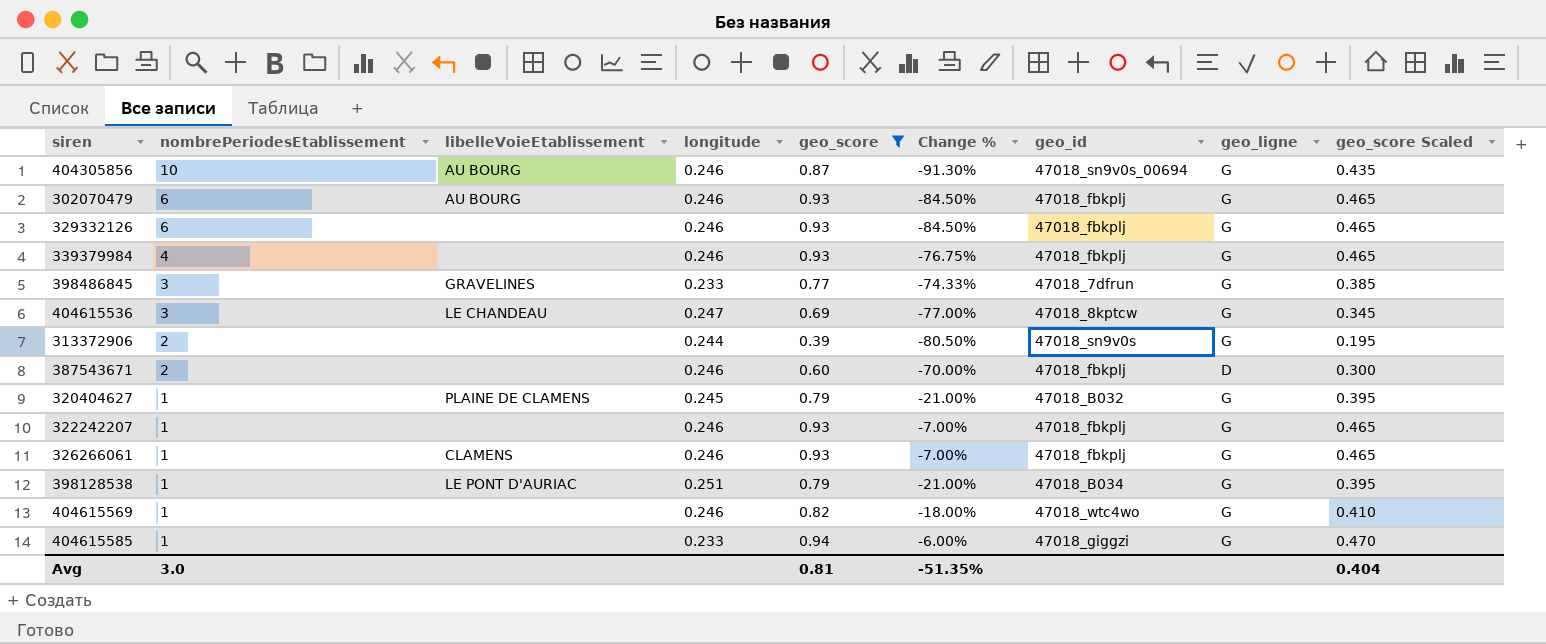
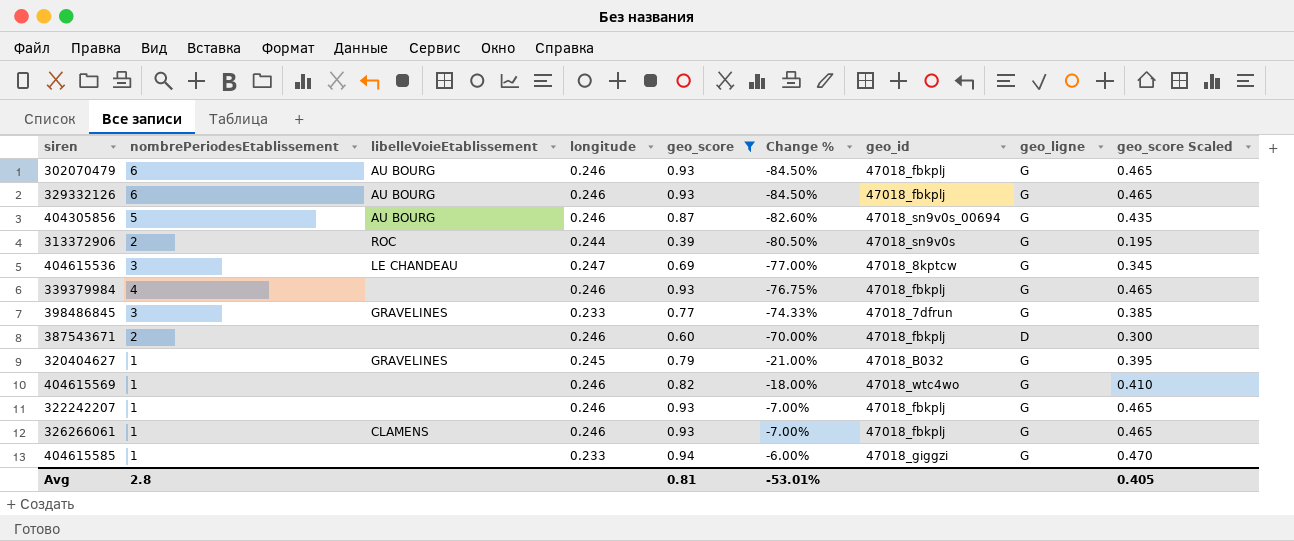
row order: nombrePeriodesEtablissement descending -> Change % ascending
row 398128538: 1 | LE PONT D'AURIAC | 0.251 | 0.79 | -21.00% | 47018_B034 | G | 0.395 -> none
329332126 | libelleVoieEtablissement: none -> AU BOURG
404305856 | nombrePeriodesEtablissement: 10 -> 5
404305856 | Change %: -91.30% -> -82.60%
313372906 | libelleVoieEtablissement: none -> ROC
320404627 | libelleVoieEtablissement: PLAINE DE CLAMENS -> GRAVELINES
Avg | nombrePeriodesEtablissement: 3.0 -> 2.8
Avg | Change %: -51.35% -> -53.01%
Avg | geo_score Scaled: 0.404 -> 0.405

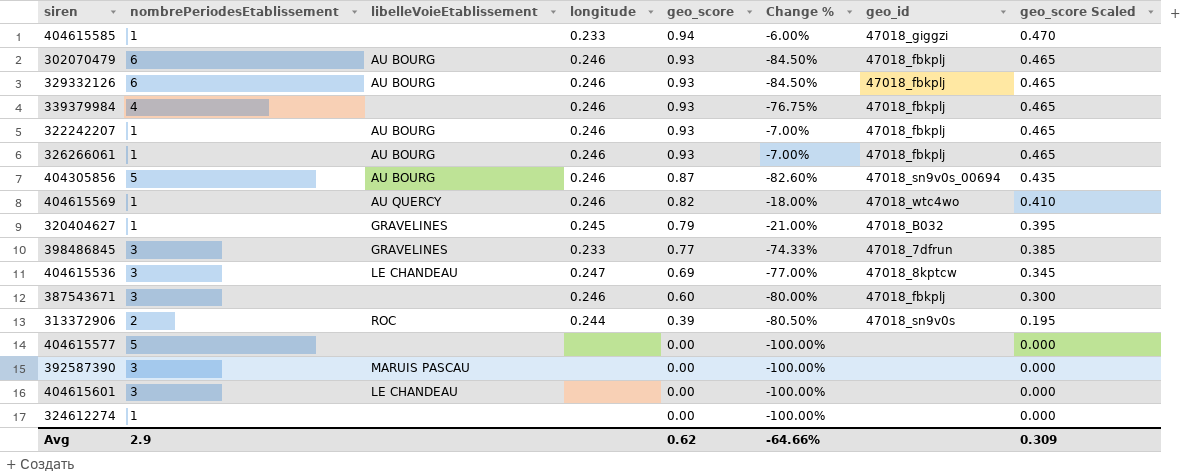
filter: geo_score != 0.00 -> none
row order: Change % ascending -> geo_score descending
column geo_ligne | position: 8 -> none
322242207 | libelleVoieEtablissement: none -> AU BOURG
326266061 | libelleVoieEtablissement: CLAMENS -> AU BOURG
404615569 | libelleVoieEtablissement: none -> AU QUERCY
387543671 | nombrePeriodesEtablissement: 2 -> 3
387543671 | Change %: -70.00% -> -80.00%
Avg | nombrePeriodesEtablissement: 2.8 -> 2.9
Avg | geo_score: 0.81 -> 0.62
Avg | Change %: -53.01% -> -64.66%
Avg | geo_score Scaled: 0.405 -> 0.309

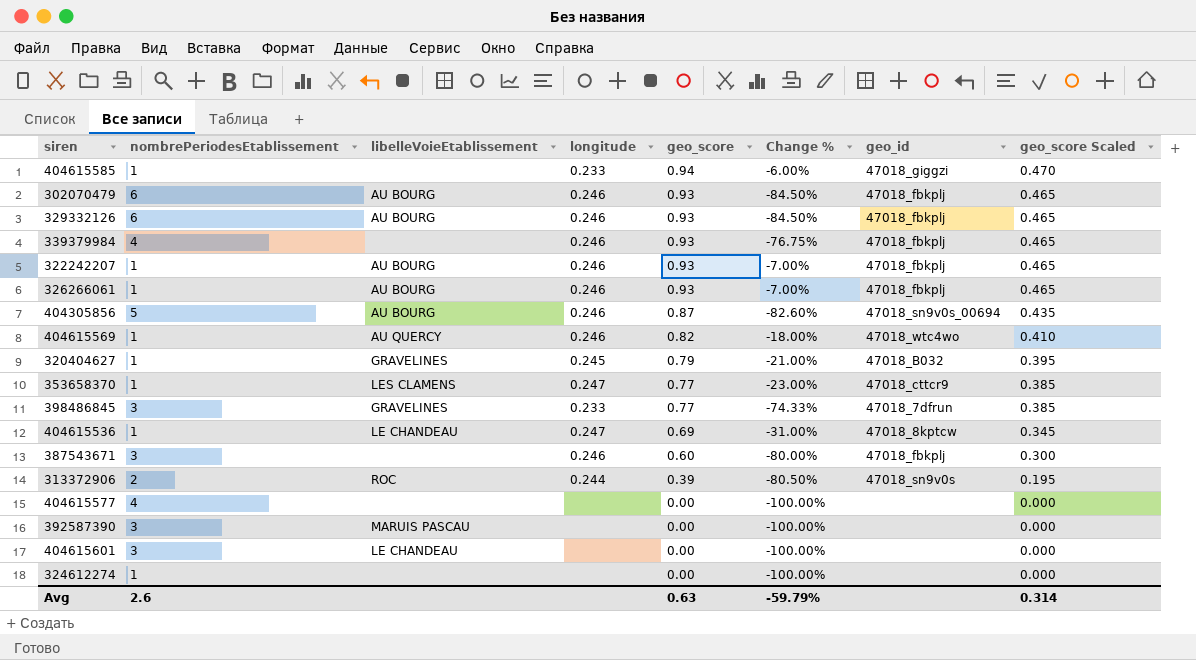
row 353658370: none -> 1 | LES CLAMENS | 0.247 | 0.77 | -23.00% | 47018_cttcr9 | 0.385
404615536 | nombrePeriodesEtablissement: 3 -> 1
404615536 | Change %: -77.00% -> -31.00%
404615577 | nombrePeriodesEtablissement: 5 -> 4
Avg | nombrePeriodesEtablissement: 2.9 -> 2.6
Avg | geo_score: 0.62 -> 0.63
Avg | Change %: -64.66% -> -59.79%
Avg | geo_score Scaled: 0.309 -> 0.314

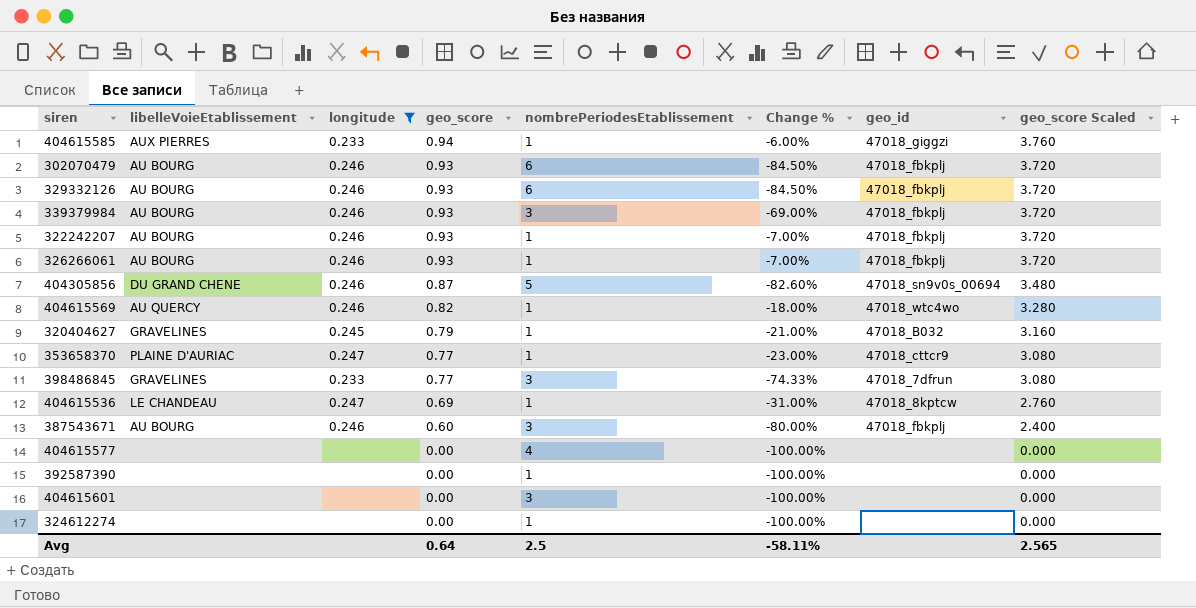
filter: none -> longitude != 0.244
column nombrePeriodesEtablissement | position: 2 -> 5
column geo_score Scaled | formula: [geo_score] * 0.5 -> [geo_score] * 4
404615585 | libelleVoieEtablissement: none -> AUX PIERRES
339379984 | libelleVoieEtablissement: none -> AU BOURG
339379984 | nombrePeriodesEtablissement: 4 -> 3
339379984 | Change %: -76.75% -> -69.00%
404305856 | libelleVoieEtablissement: AU BOURG -> DU GRAND CHENE
353658370 | libelleVoieEtablissement: LES CLAMENS -> PLAINE D'AURIAC
387543671 | libelleVoieEtablissement: none -> AU BOURG
392587390 | libelleVoieEtablissement: MARUIS PASCAU -> none
392587390 | nombrePeriodesEtablissement: 3 -> 1
404615601 | libelleVoieEtablissement: LE CHANDEAU -> none
Avg | geo_score: 0.63 -> 0.64
Avg | nombrePeriodesEtablissement: 2.6 -> 2.5
Avg | Change %: -59.79% -> -58.11%
Avg | geo_score Scaled: 0.314 -> 2.565

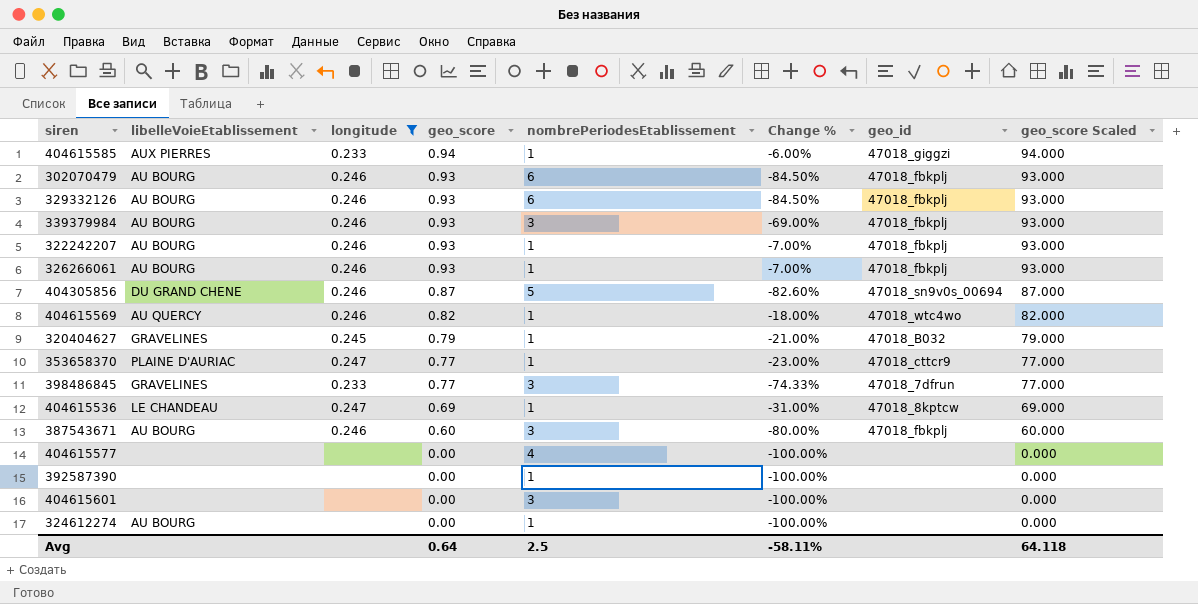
column geo_score Scaled | formula: [geo_score] * 4 -> [geo_score] * 100
324612274 | libelleVoieEtablissement: none -> AU BOURG
Avg | geo_score Scaled: 2.565 -> 64.118

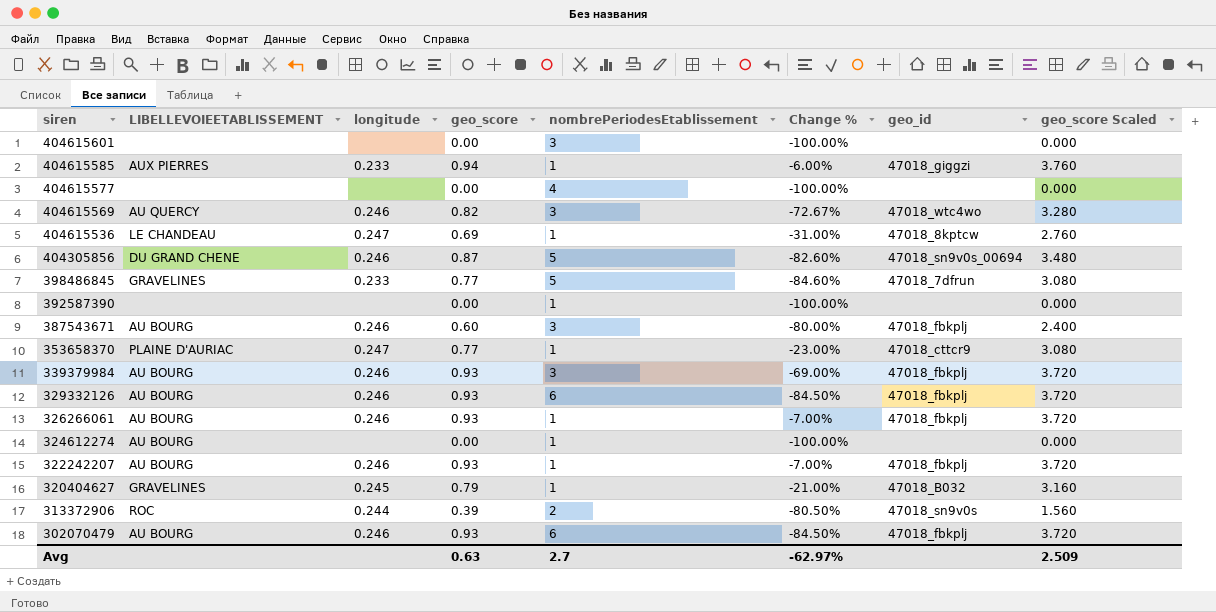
filter: longitude != 0.244 -> none
row order: geo_score descending -> siren descending
column name: libelleVoieEtablissement -> LIBELLEVOIEETABLISSEMENT
column geo_score Scaled | formula: [geo_score] * 100 -> [geo_score] * 4
404615569 | nombrePeriodesEtablissement: 1 -> 3
404615569 | Change %: -18.00% -> -72.67%
398486845 | nombrePeriodesEtablissement: 3 -> 5
398486845 | Change %: -74.33% -> -84.60%
Avg | geo_score: 0.64 -> 0.63
Avg | nombrePeriodesEtablissement: 2.5 -> 2.7
Avg | Change %: -58.11% -> -62.97%
Avg | geo_score Scaled: 64.118 -> 2.509

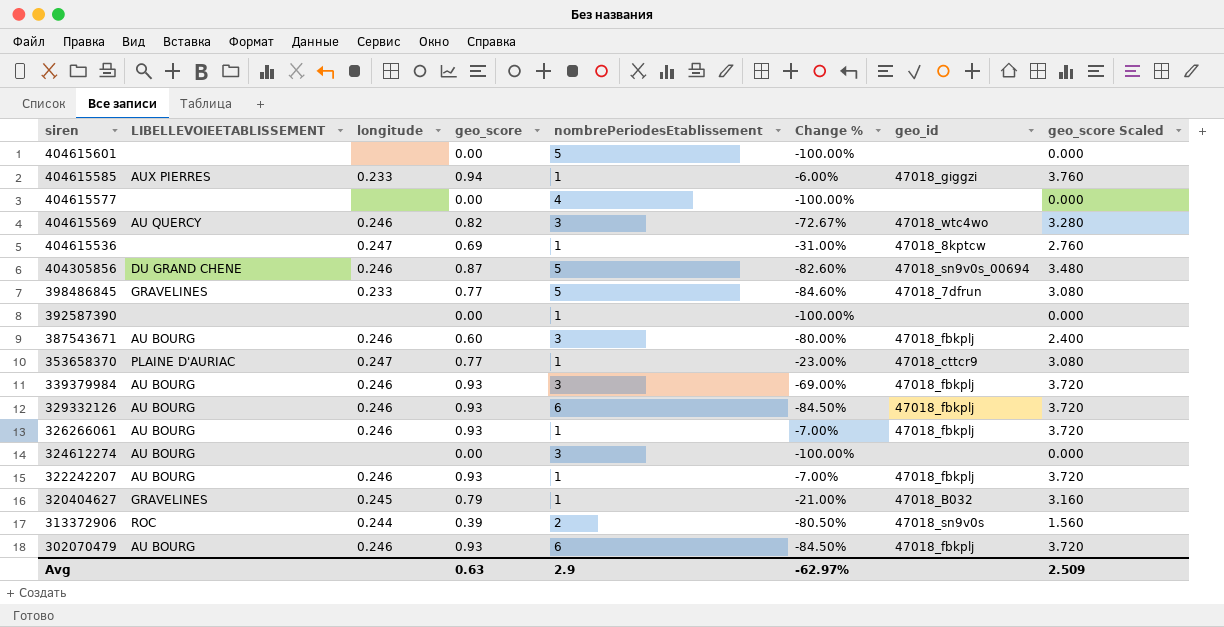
404615601 | nombrePeriodesEtablissement: 3 -> 5
404615536 | LIBELLEVOIEETABLISSEMENT: LE CHANDEAU -> none
324612274 | nombrePeriodesEtablissement: 1 -> 3
Avg | nombrePeriodesEtablissement: 2.7 -> 2.9

